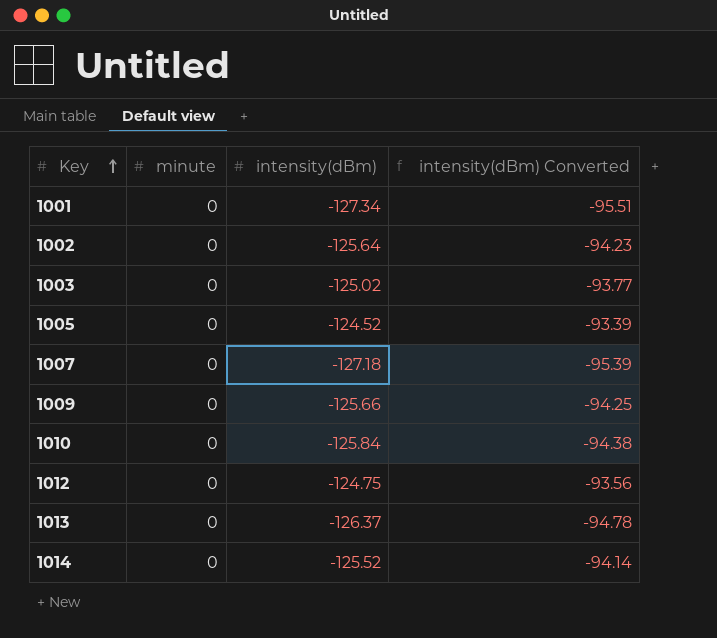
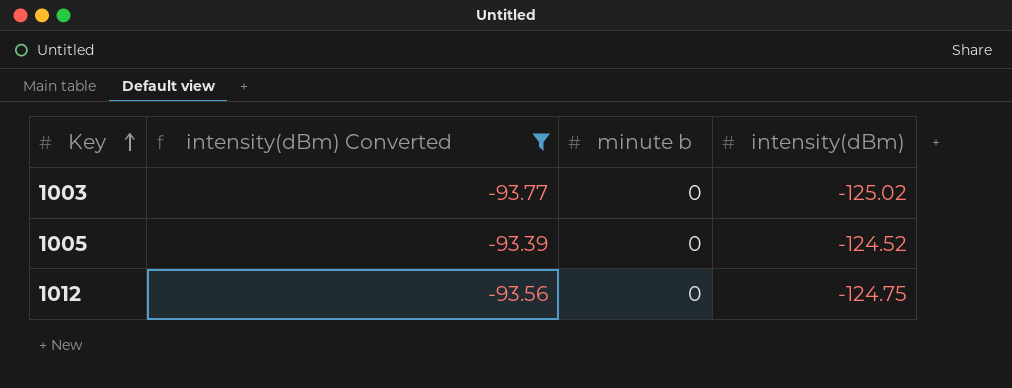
filter: none -> intensity(dBm) Converted >= -93.77
column intensity(dBm) Converted | position: 4 -> 2
column name: minute -> minute b

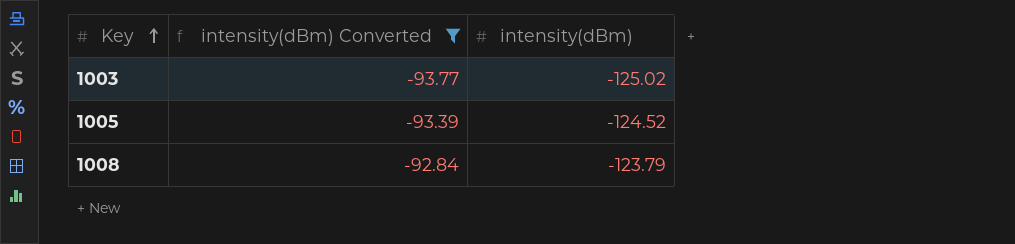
column minute b | position: 3 -> none
row 1012: -93.56 | 0 | -124.75 -> none
row 1008: none -> -92.84 | -123.79

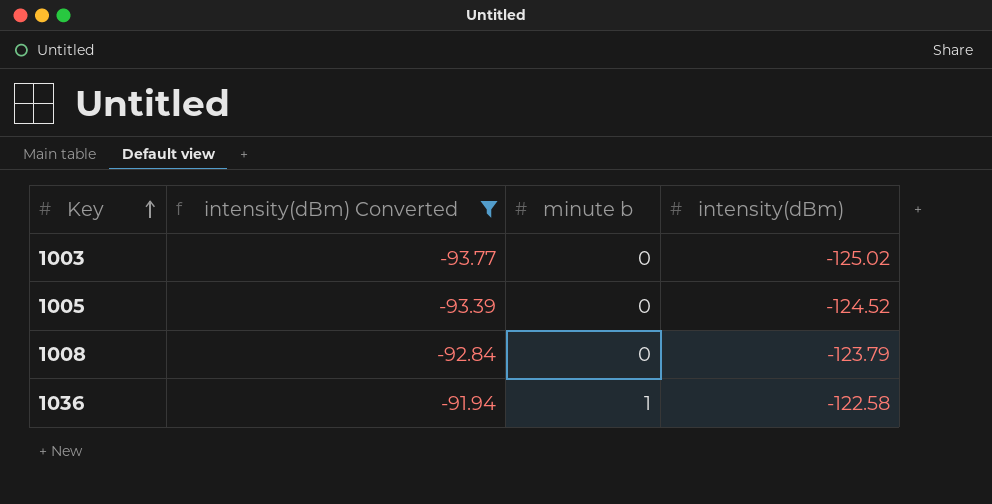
column minute b | position: none -> 3
row 1036: none -> -91.94 | 1 | -122.58

